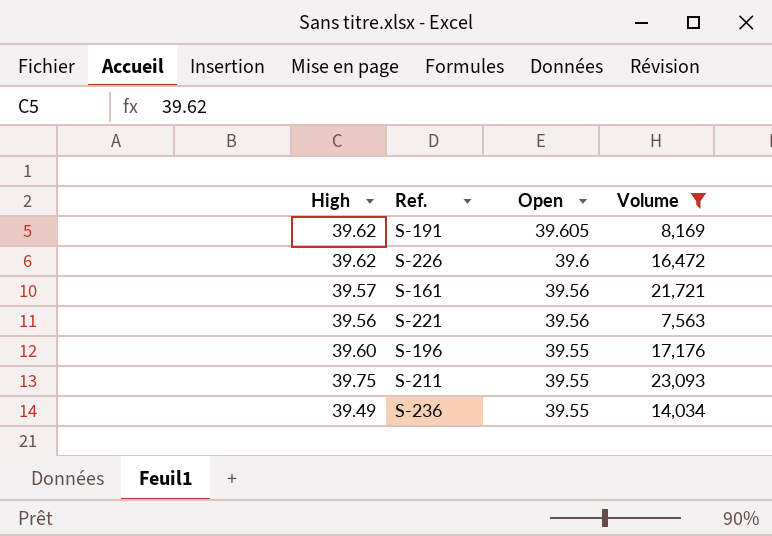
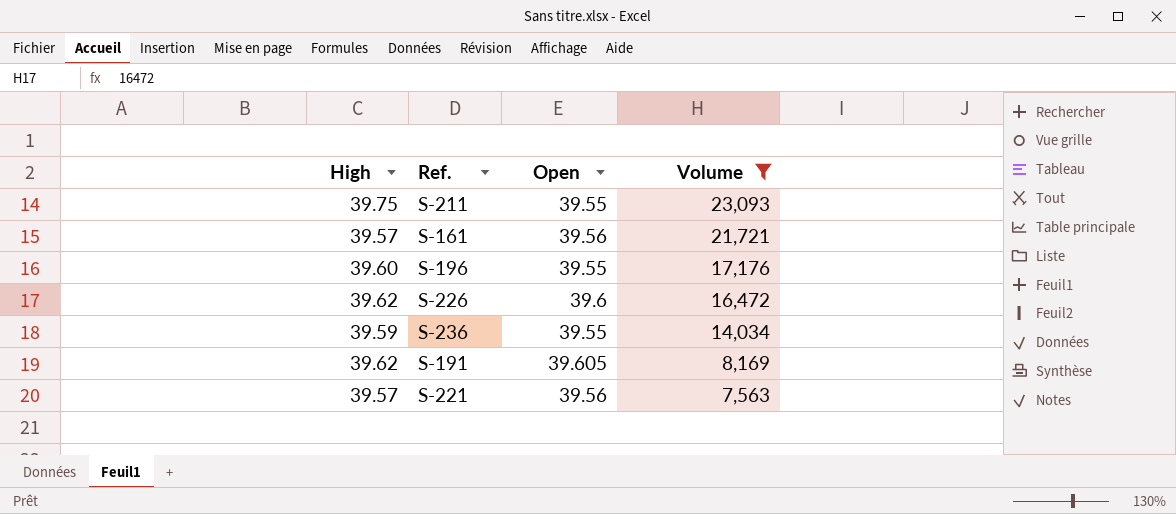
row order: Open descending -> Volume descending
S-236 | High: 39.49 -> 39.59
S-221 | High: 39.56 -> 39.57

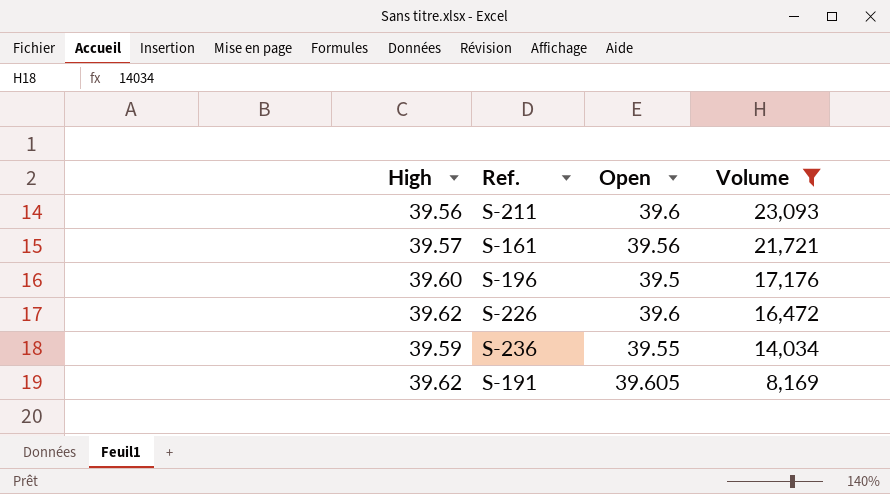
row S-221: 39.57 | 39.56 | 7,563 -> none
S-211 | High: 39.75 -> 39.56
S-211 | Open: 39.55 -> 39.6
S-196 | Open: 39.55 -> 39.5

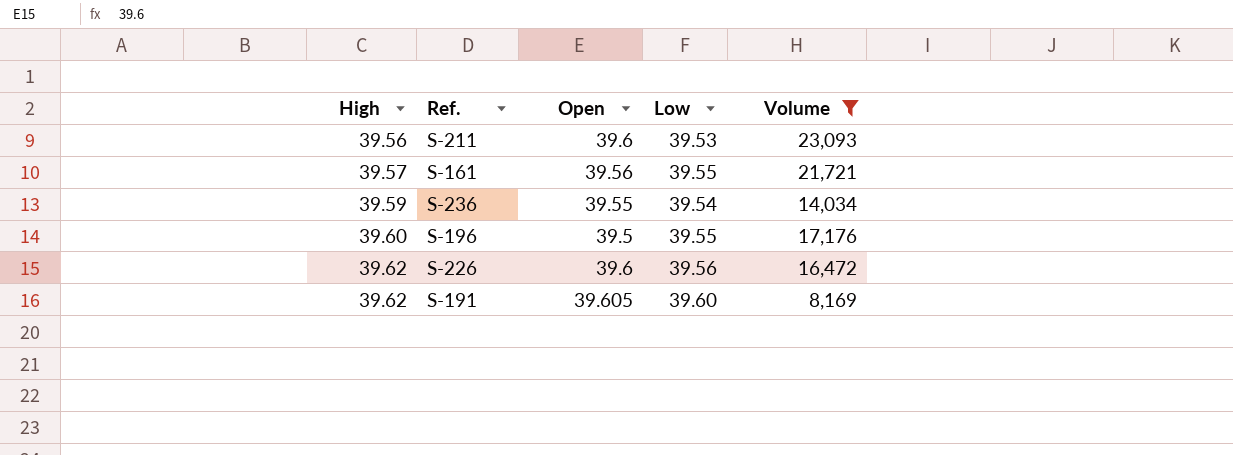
row order: Volume descending -> High ascending
column Low | position: none -> 4

